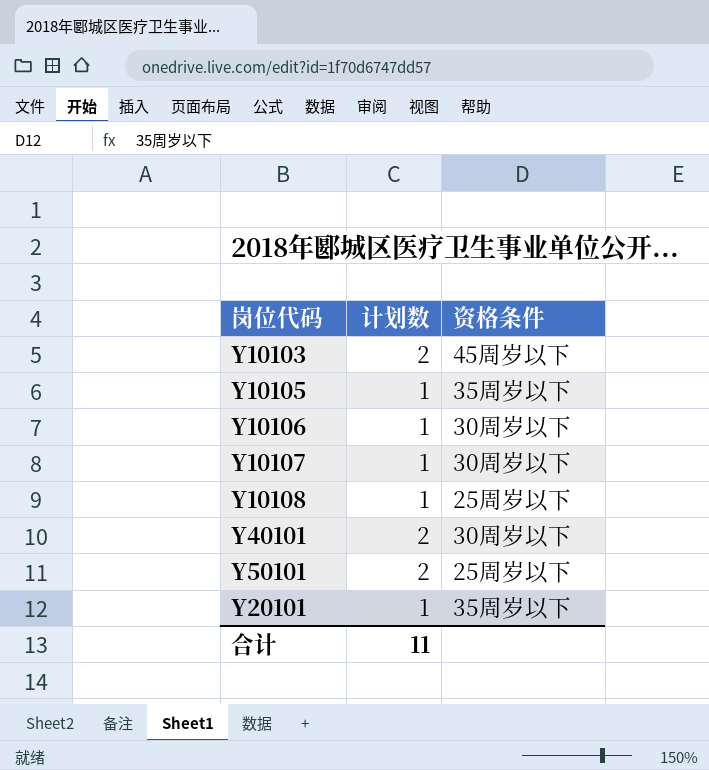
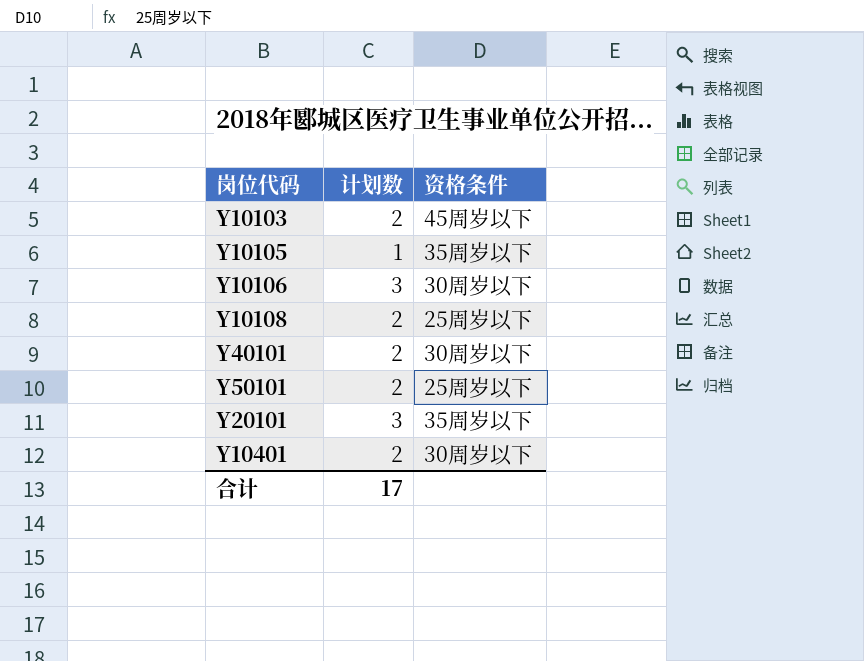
row Y10107: 1 | 30周岁以下 -> none
Y10106 | 计划数: 1 -> 3
Y10108 | 计划数: 1 -> 2
Y20101 | 计划数: 1 -> 3
row Y10401: none -> 2 | 30周岁以下
合计 | 计划数: 11 -> 17

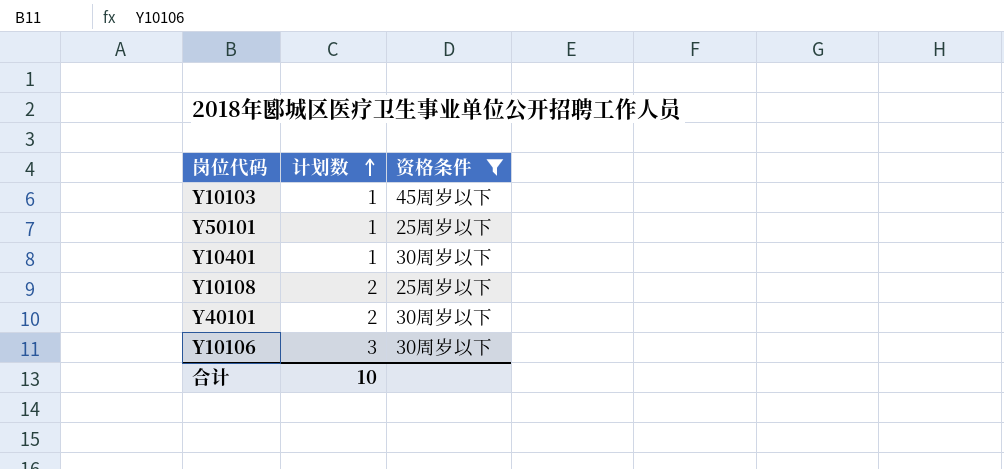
filter: none -> 资格条件 != 35周岁以下
row order: none -> 计划数 ascending
Y10103 | 计划数: 2 -> 1
Y50101 | 计划数: 2 -> 1
Y10401 | 计划数: 2 -> 1
合计 | 计划数: 17 -> 10

